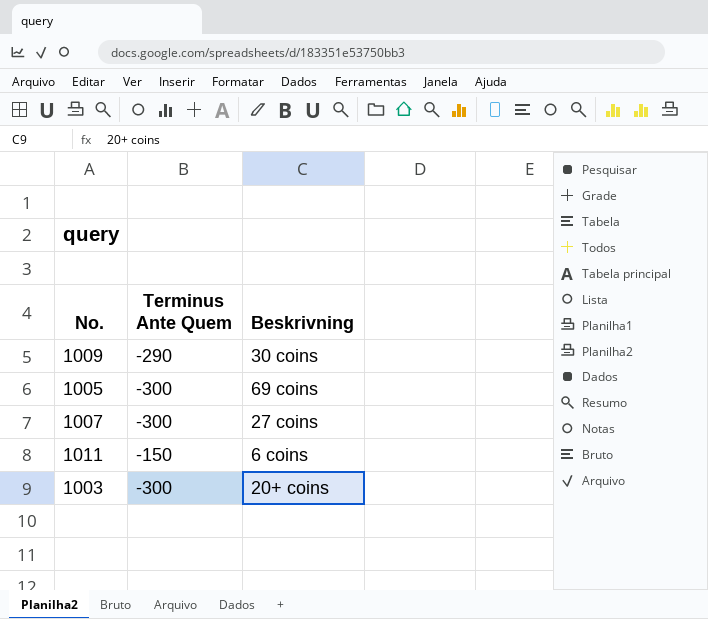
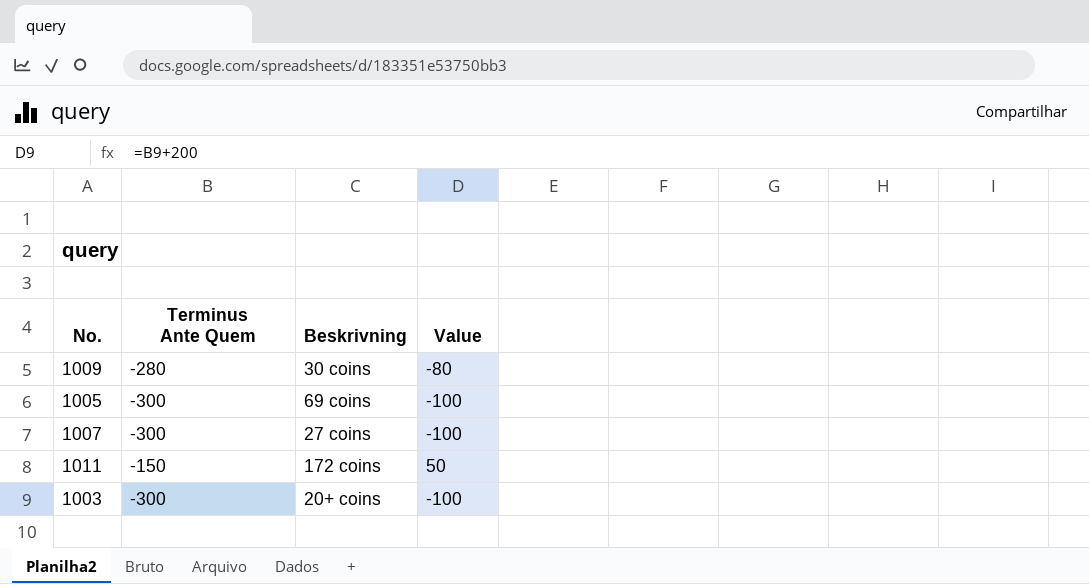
column Value | formula: none -> [Terminus Ante Quem] + 200
1009 | Terminus Ante Quem: -290 -> -280
1011 | Beskrivning: 6 coins -> 172 coins

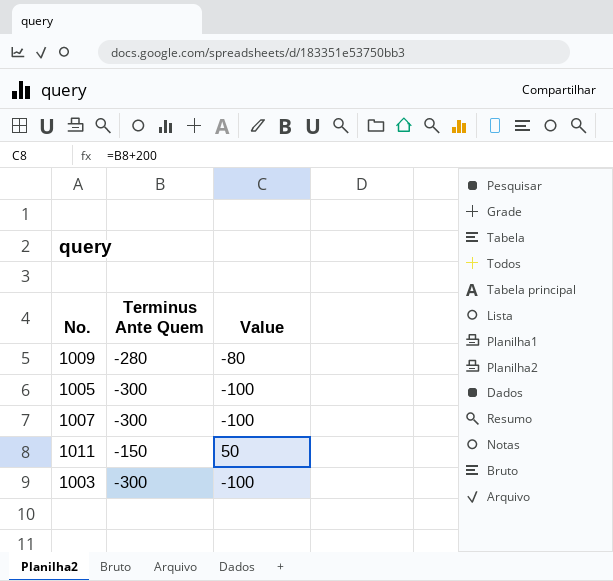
column Beskrivning | position: 3 -> none

